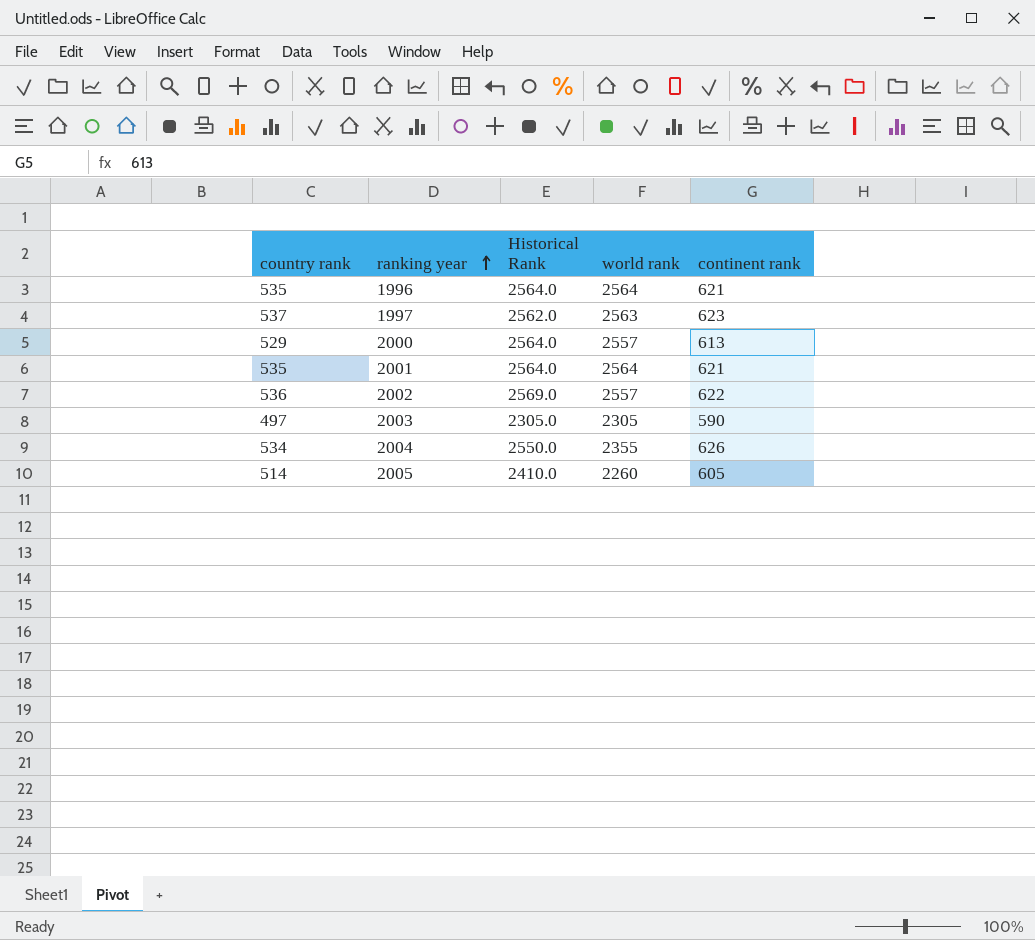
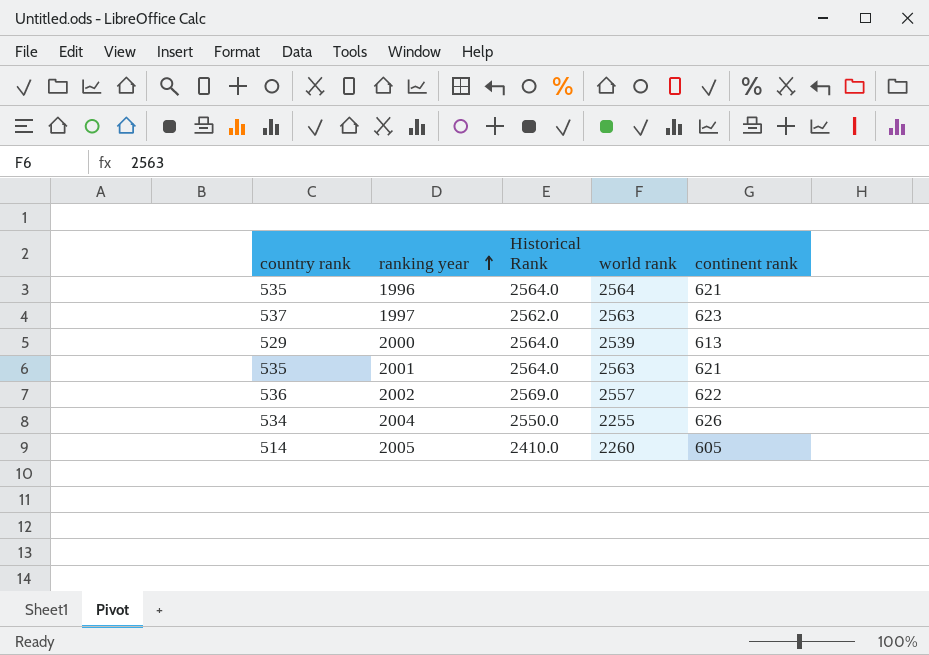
row 2003: 497 | 2305.0 | 2305 | 590 -> none
2000 | world rank: 2557 -> 2539
2001 | world rank: 2564 -> 2563
2004 | world rank: 2355 -> 2255

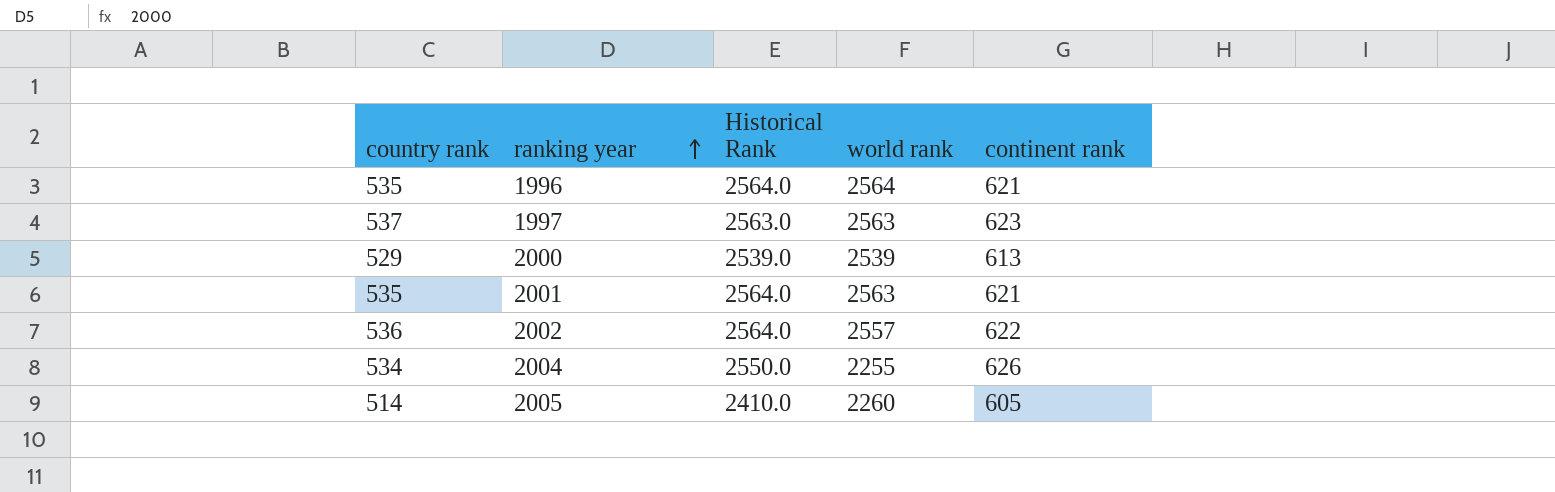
1997 | Historical Rank: 2562.0 -> 2563.0
2000 | Historical Rank: 2564.0 -> 2539.0
2002 | Historical Rank: 2569.0 -> 2564.0

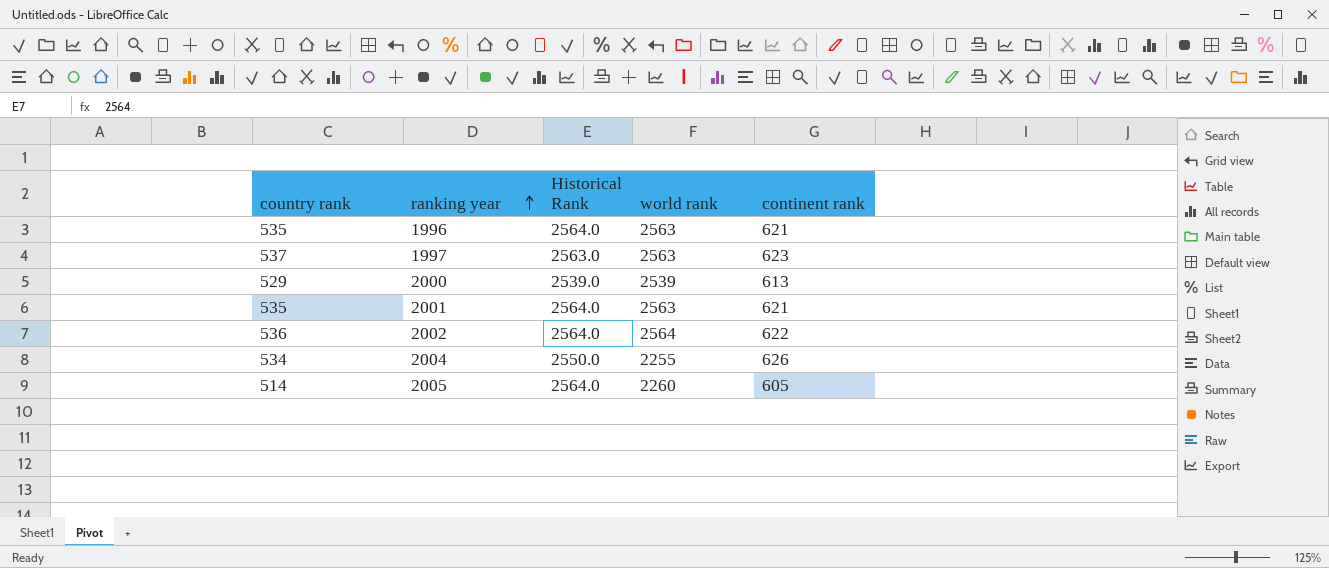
1996 | world rank: 2564 -> 2563
2002 | world rank: 2557 -> 2564
2005 | Historical Rank: 2410.0 -> 2564.0

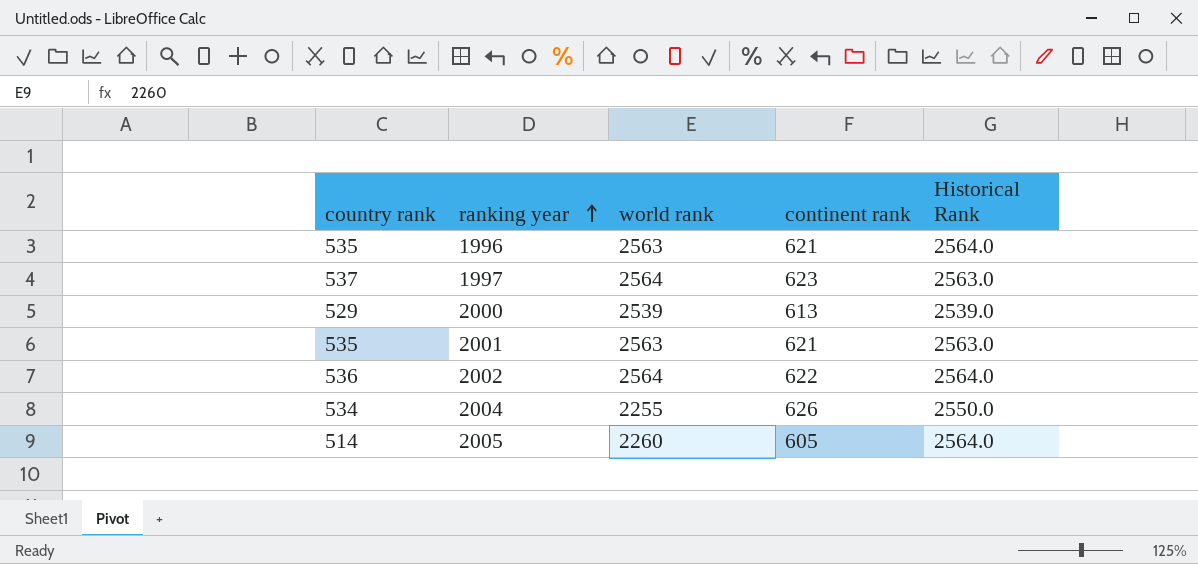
column Historical Rank | position: 3 -> 5
1997 | world rank: 2563 -> 2564
2001 | Historical Rank: 2564.0 -> 2563.0

